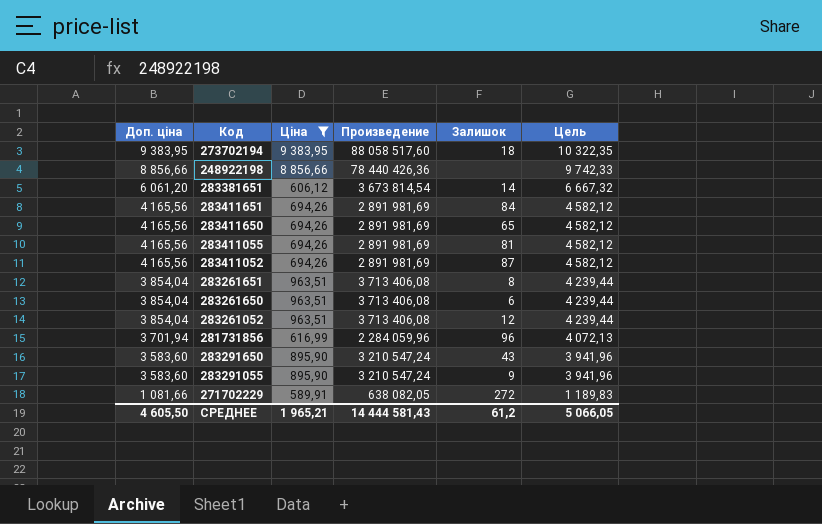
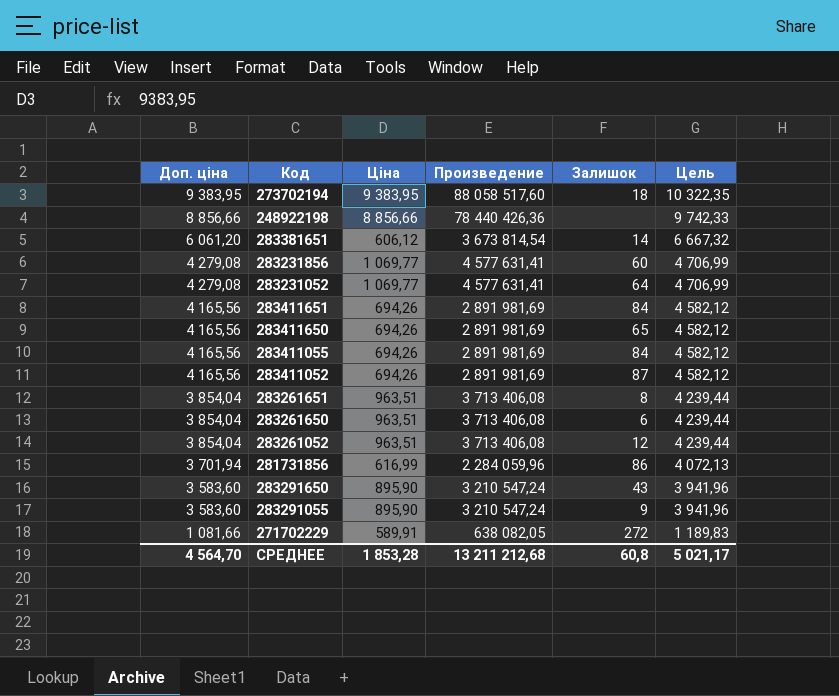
filter: Ціна != 1 069,77 -> none
283411055 | Залишок: 81 -> 84
281731856 | Залишок: 96 -> 86
СРЕДНЕЕ | Доп. ціна: 4 605,50 -> 4 564,70
СРЕДНЕЕ | Ціна: 1 965,21 -> 1 853,28
СРЕДНЕЕ | Произведение: 14 444 581,43 -> 13 211 212,68
СРЕДНЕЕ | Залишок: 61,2 -> 60,8
СРЕДНЕЕ | Цель: 5 066,05 -> 5 021,17

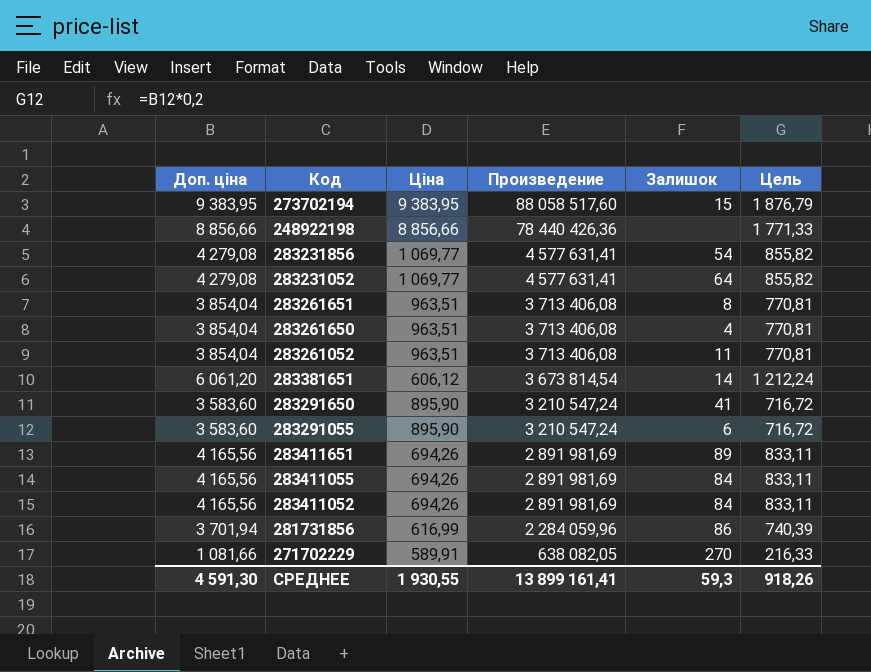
row order: Доп. ціна descending -> Произведение descending
column Цель | formula: [Доп. ціна] * 1,1 -> [Доп. ціна] * 0,2
row 283411650: 4 165,56 | 694,26 | 2 891 981,69 | 65 | 4 582,12 -> none
273702194 | Залишок: 18 -> 15
283231856 | Залишок: 60 -> 54
283261650 | Залишок: 6 -> 4
283261052 | Залишок: 12 -> 11
283291650 | Залишок: 43 -> 41
283291055 | Залишок: 9 -> 6
283411651 | Залишок: 84 -> 89
283411052 | Залишок: 87 -> 84
271702229 | Залишок: 272 -> 270
СРЕДНЕЕ | Доп. ціна: 4 564,70 -> 4 591,30
СРЕДНЕЕ | Ціна: 1 853,28 -> 1 930,55
СРЕДНЕЕ | Произведение: 13 211 212,68 -> 13 899 161,41
СРЕДНЕЕ | Залишок: 60,8 -> 59,3
СРЕДНЕЕ | Цель: 5 021,17 -> 918,26

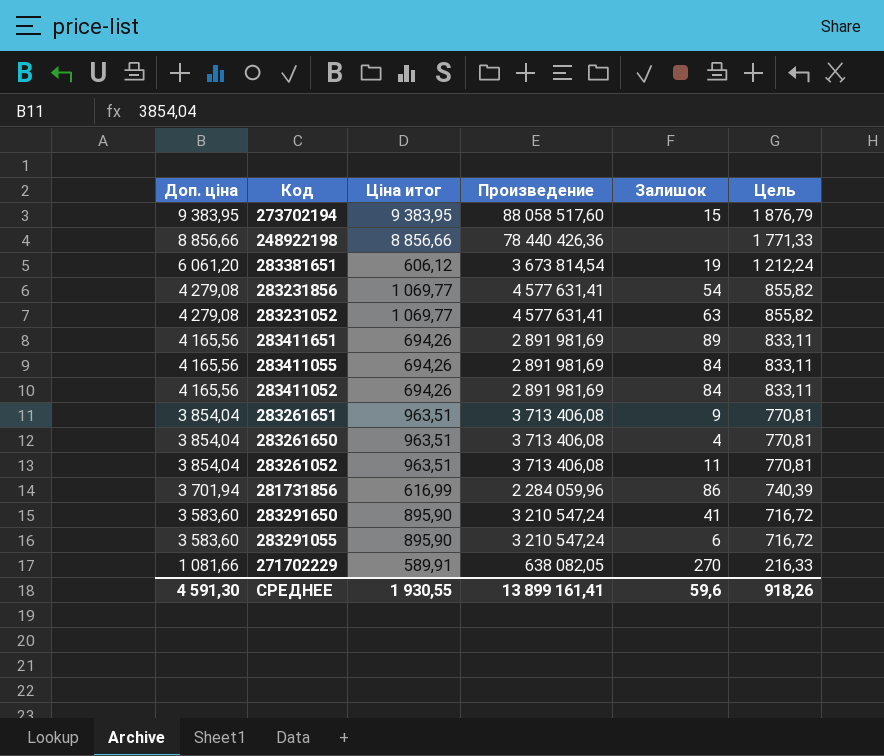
row order: Произведение descending -> Доп. ціна descending
column name: Ціна -> Ціна итог
283381651 | Залишок: 14 -> 19
283231052 | Залишок: 64 -> 63
283261651 | Залишок: 8 -> 9
СРЕДНЕЕ | Залишок: 59,3 -> 59,6

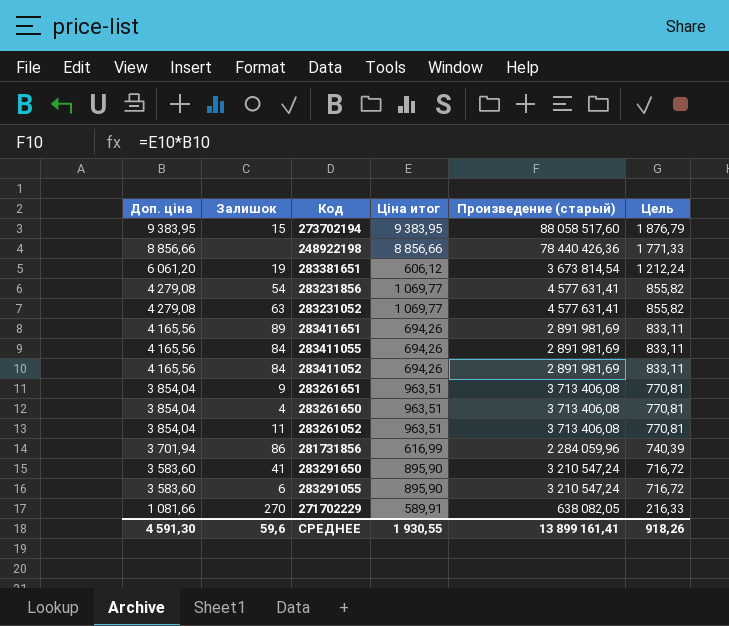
column Залишок | position: 5 -> 2
column name: Произведение -> Произведение (старый)

